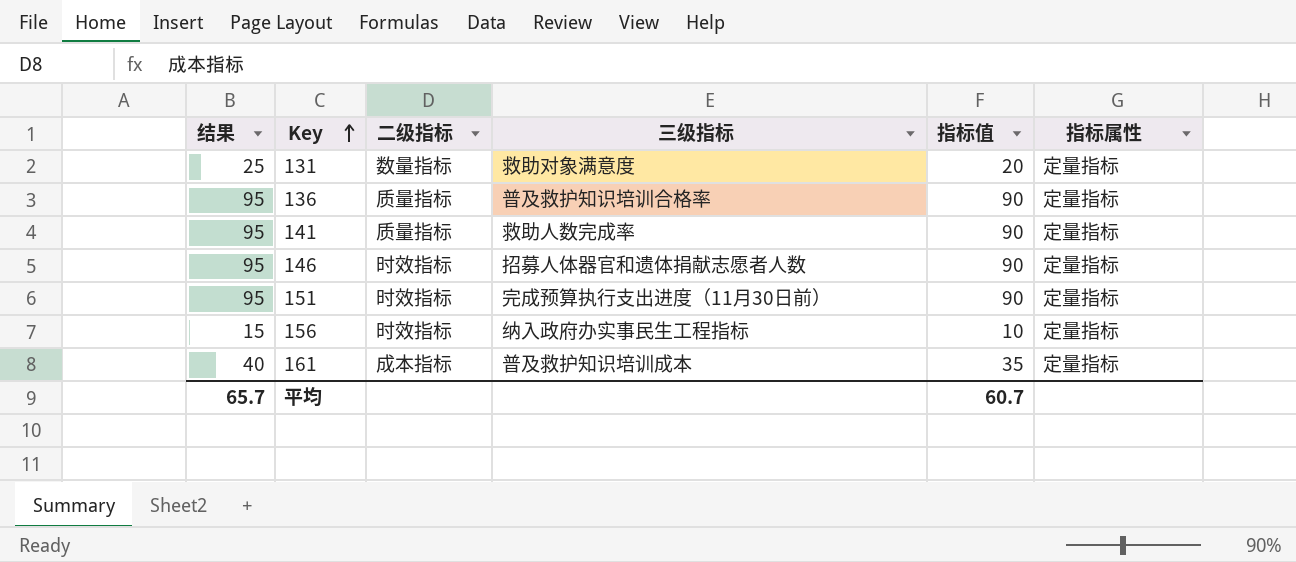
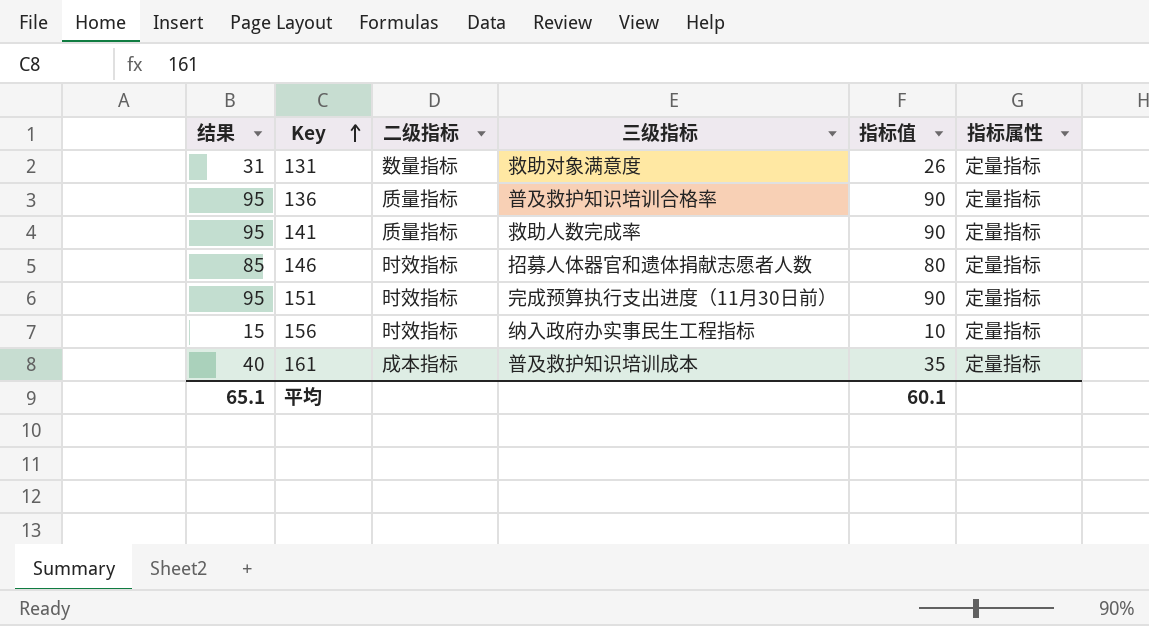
131 | 结果: 25 -> 31
131 | 指标值: 20 -> 26
146 | 结果: 95 -> 85
146 | 指标值: 90 -> 80
平均 | 结果: 65.7 -> 65.1
平均 | 指标值: 60.7 -> 60.1

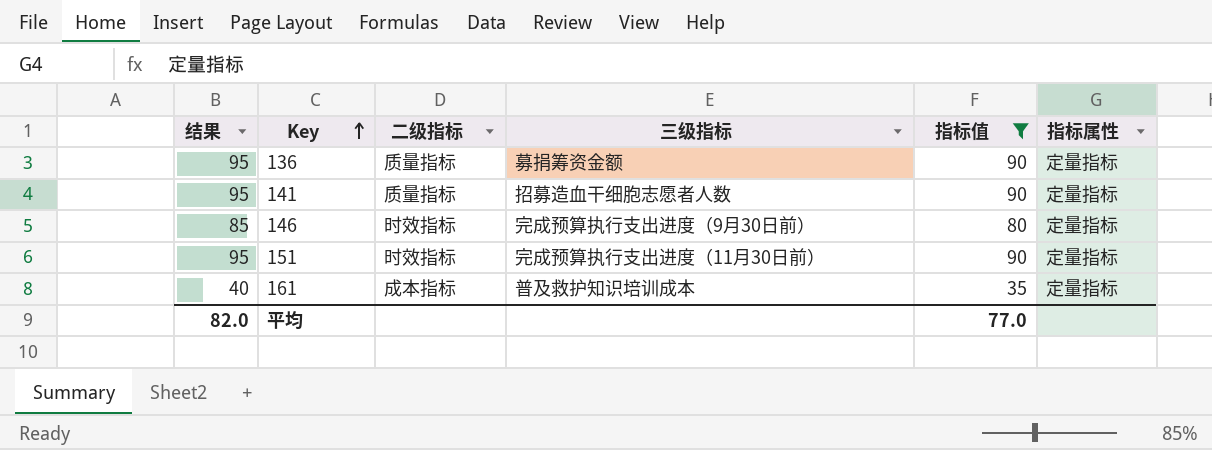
filter: none -> 指标值 >= 35
136 | 三级指标: 普及救护知识培训合格率 -> 募捐筹资金额
141 | 三级指标: 救助人数完成率 -> 招募造血干细胞志愿者人数
146 | 三级指标: 招募人体器官和遗体捐献志愿者人数 -> 完成预算执行支出进度（9月30日前）
平均 | 结果: 65.1 -> 82.0
平均 | 指标值: 60.1 -> 77.0

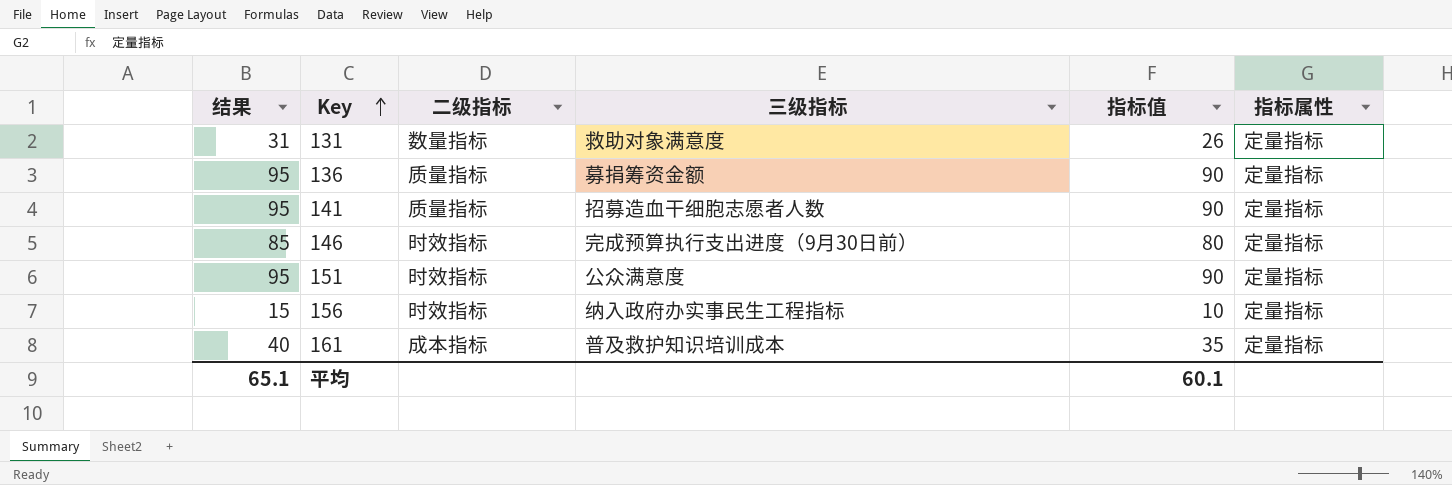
filter: 指标值 >= 35 -> none
151 | 三级指标: 完成预算执行支出进度（11月30日前） -> 公众满意度
平均 | 结果: 82.0 -> 65.1
平均 | 指标值: 77.0 -> 60.1

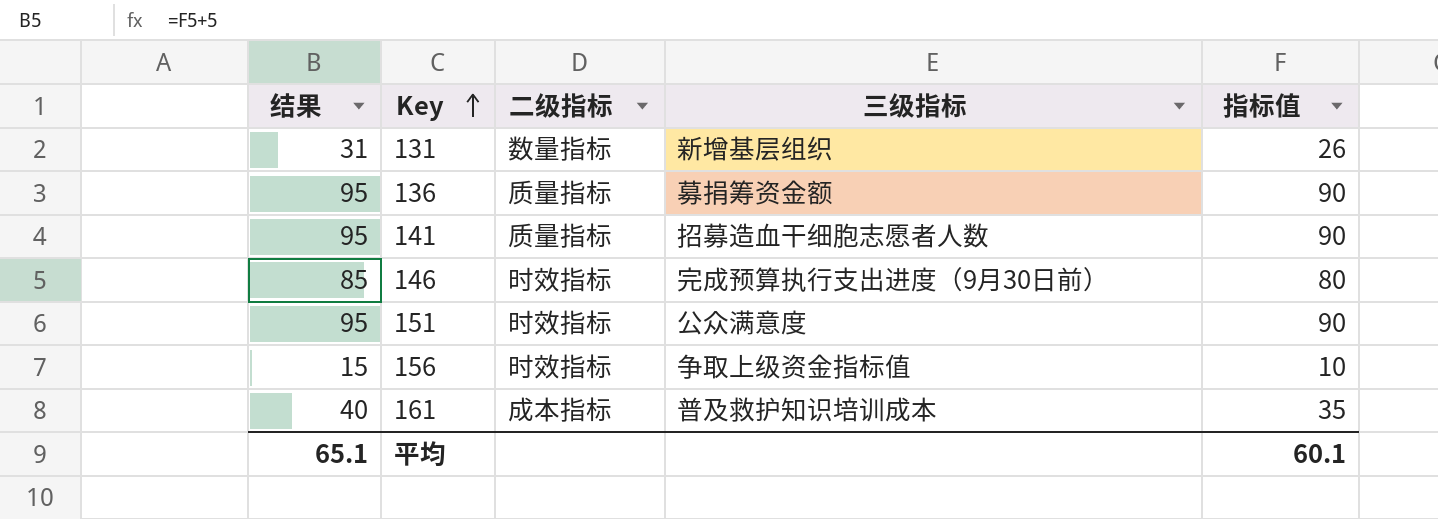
column 指标属性 | position: 6 -> none
131 | 三级指标: 救助对象满意度 -> 新增基层组织
156 | 三级指标: 纳入政府办实事民生工程指标 -> 争取上级资金指标值

